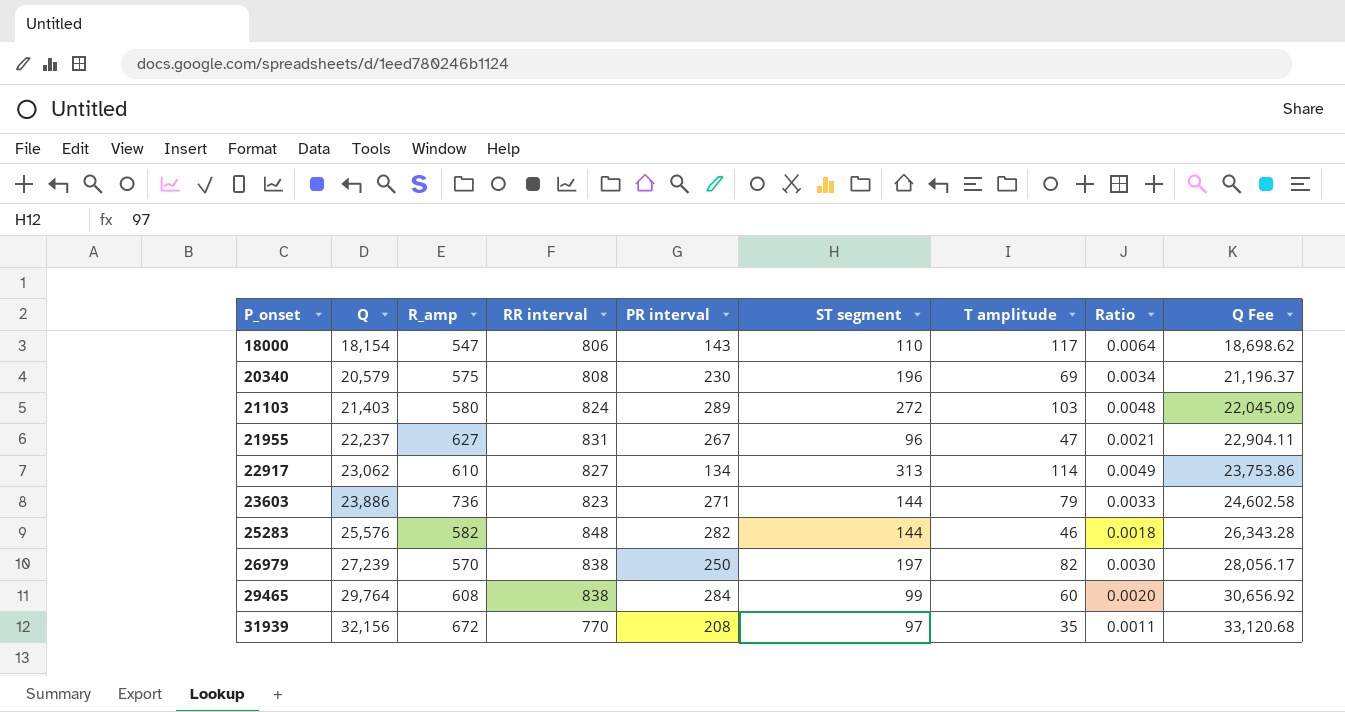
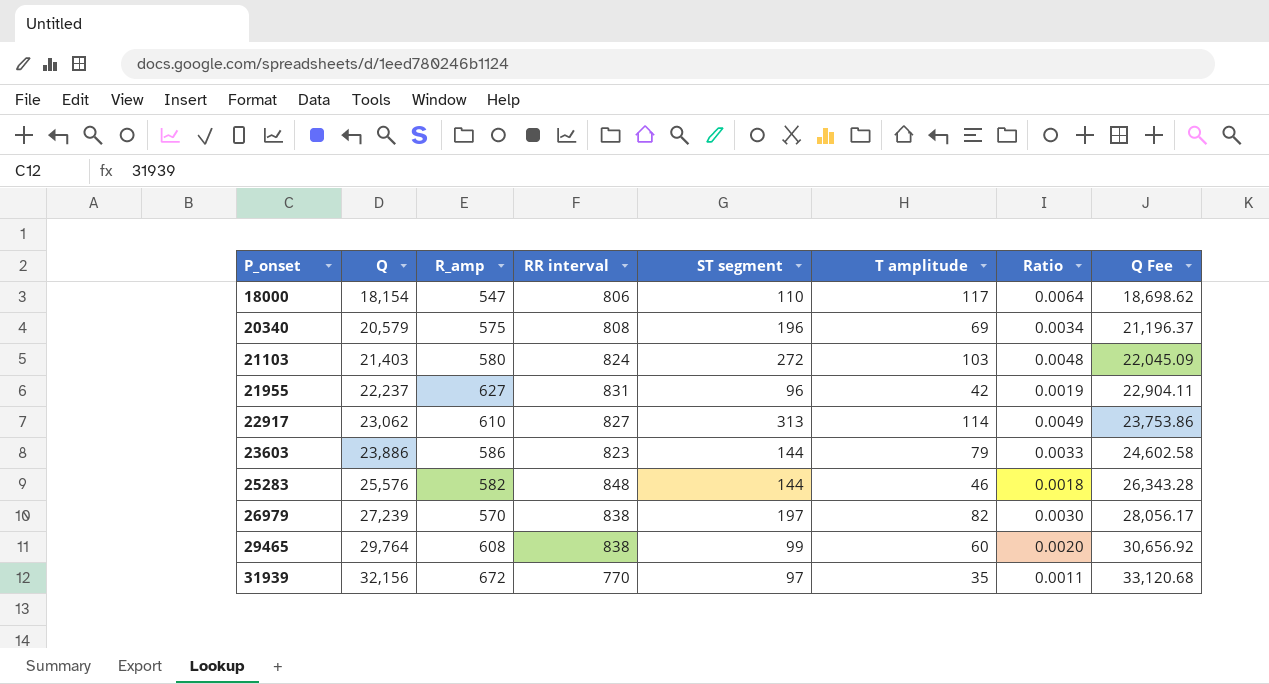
column PR interval | position: 5 -> none
21955 | T amplitude: 47 -> 42
21955 | Ratio: 0.0021 -> 0.0019
23603 | R_amp: 736 -> 586

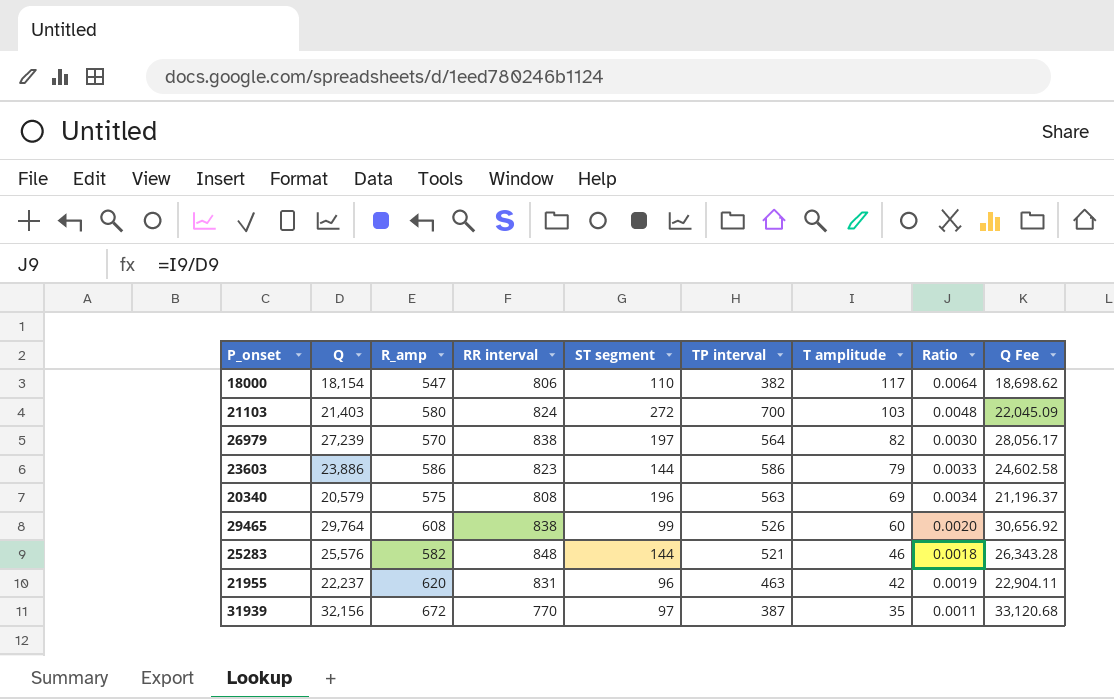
row order: P_onset ascending -> T amplitude descending
column TP interval | position: none -> 6
row 22917: 23,062 | 610 | 827 | 313 | 114 | 0.0049 | 23,753.86 -> none
21955 | R_amp: 627 -> 620

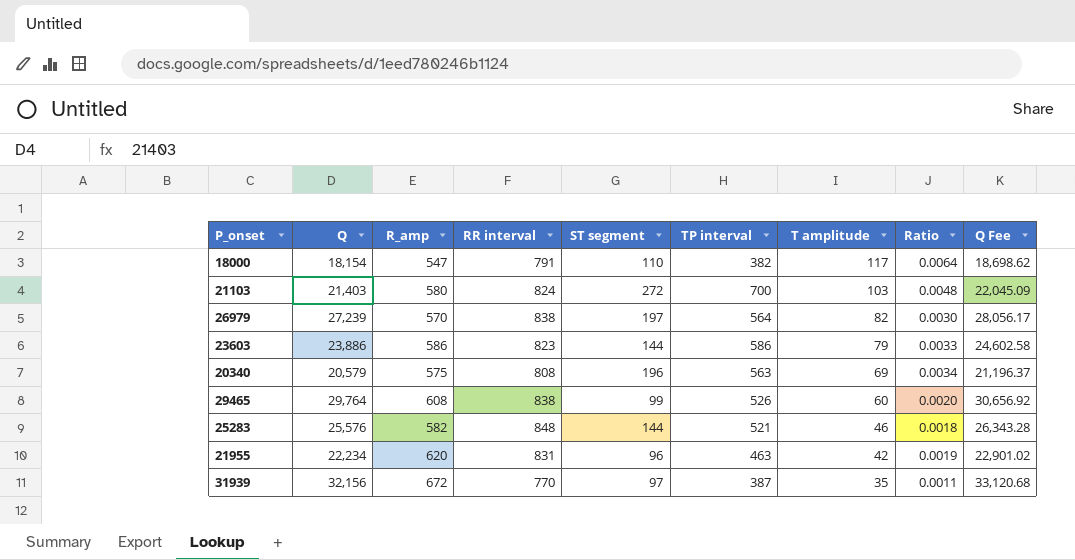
18000 | RR interval: 806 -> 791
21955 | Q: 22,237 -> 22,234
21955 | Q Fee: 22,904.11 -> 22,901.02

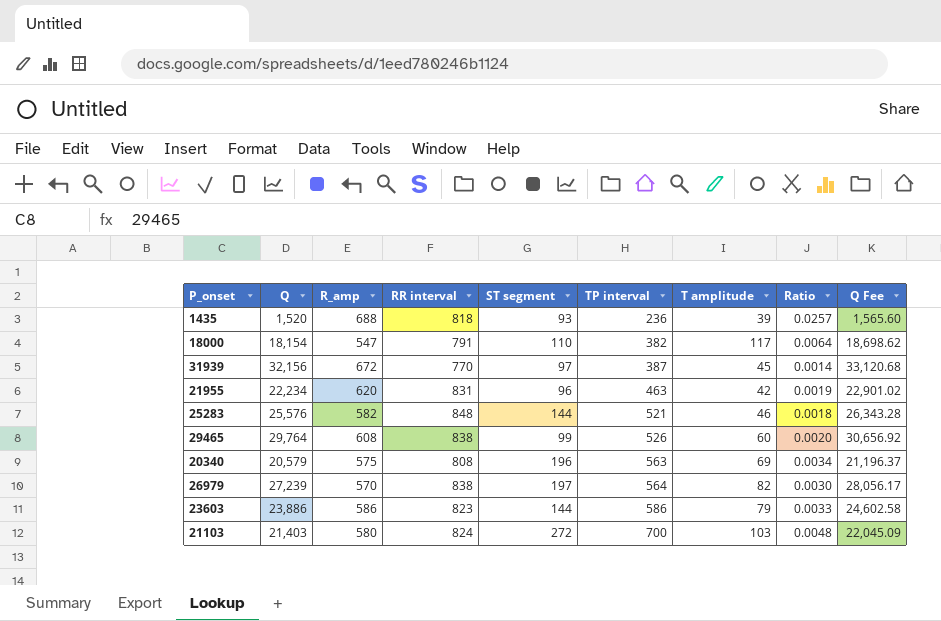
row order: T amplitude descending -> TP interval ascending
row 1435: none -> 1,520 | 688 | 818 | 93 | 236 | 39 | 0.0257 | 1,565.60
31939 | T amplitude: 35 -> 45
31939 | Ratio: 0.0011 -> 0.0014

